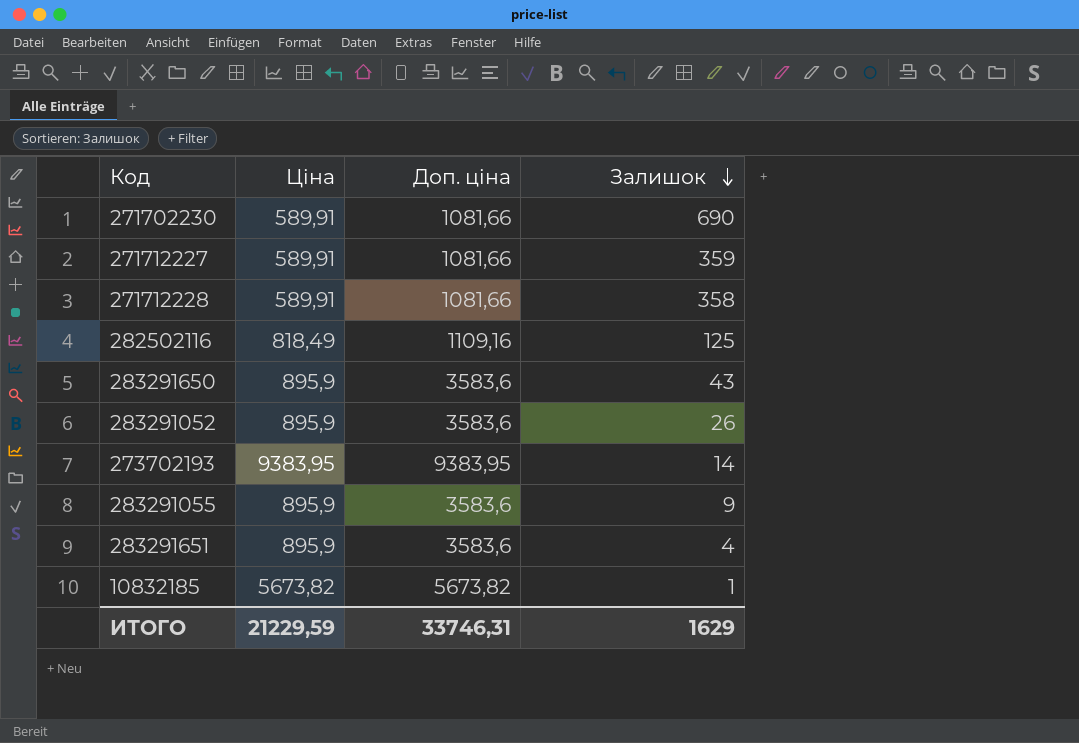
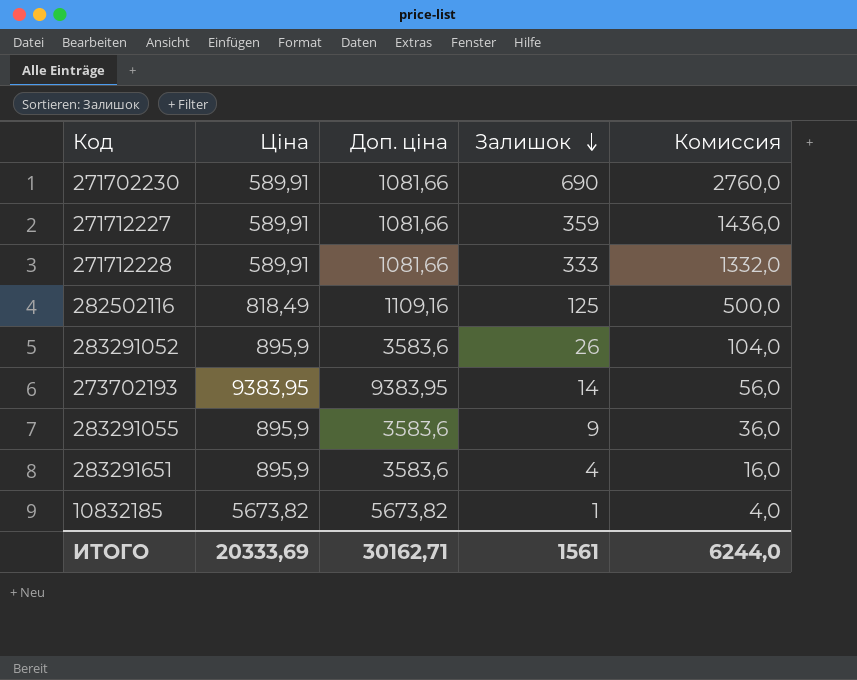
column Комиссия | formula: none -> [Залишок] * 4
row 283291650: 895,9 | 3583,6 | 43 -> none
271712228 | Залишок: 358 -> 333
ИТОГО | Ціна: 21229,59 -> 20333,69
ИТОГО | Доп. ціна: 33746,31 -> 30162,71
ИТОГО | Залишок: 1629 -> 1561

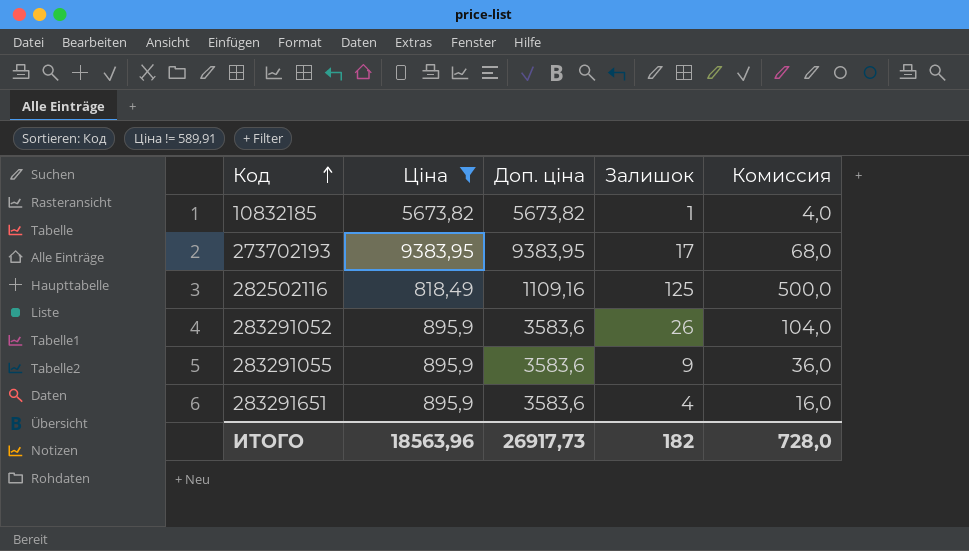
filter: none -> Ціна != 589,91
row order: Залишок descending -> Код ascending
273702193 | Залишок: 14 -> 17
273702193 | Комиссия: 56,0 -> 68,0
ИТОГО | Ціна: 20333,69 -> 18563,96
ИТОГО | Доп. ціна: 30162,71 -> 26917,73
ИТОГО | Залишок: 1561 -> 182
ИТОГО | Комиссия: 6244,0 -> 728,0

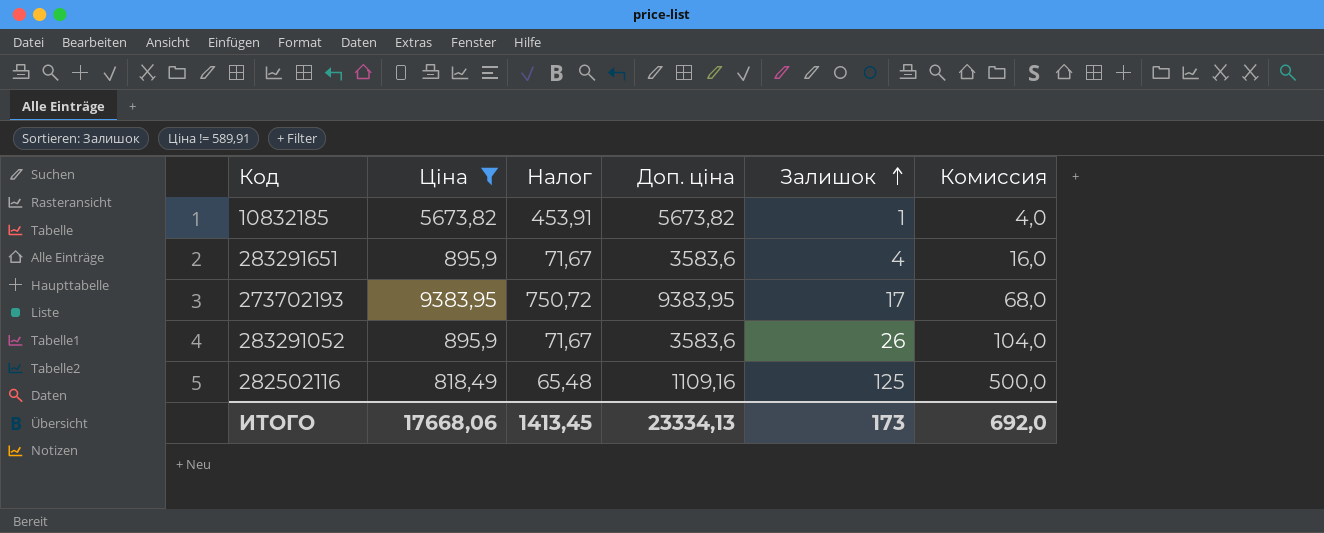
row order: Код ascending -> Залишок ascending
column Налог | formula: none -> [Ціна] * 0,08
row 283291055: 895,9 | 3583,6 | 9 | 36,0 -> none
ИТОГО | Ціна: 18563,96 -> 17668,06
ИТОГО | Доп. ціна: 26917,73 -> 23334,13
ИТОГО | Залишок: 182 -> 173
ИТОГО | Комиссия: 728,0 -> 692,0

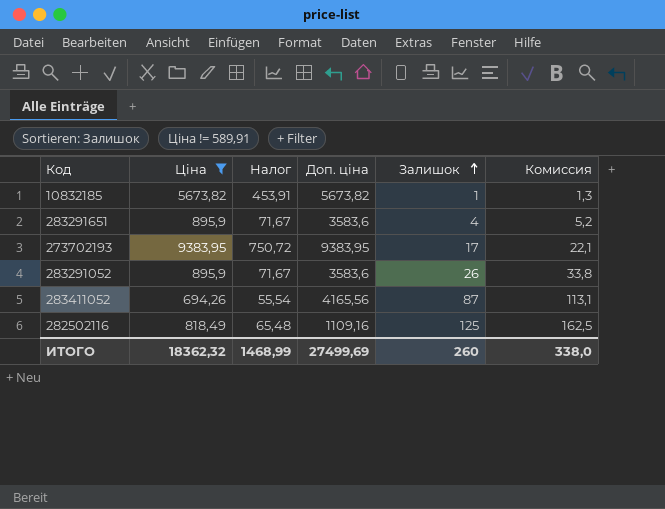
column Комиссия | formula: [Залишок] * 4 -> [Залишок] * 1,3
row 283411052: none -> 694,26 | 55,54 | 4165,56 | 87 | 113,1
ИТОГО | Ціна: 17668,06 -> 18362,32
ИТОГО | Налог: 1413,45 -> 1468,99
ИТОГО | Доп. ціна: 23334,13 -> 27499,69
ИТОГО | Залишок: 173 -> 260
ИТОГО | Комиссия: 692,0 -> 338,0

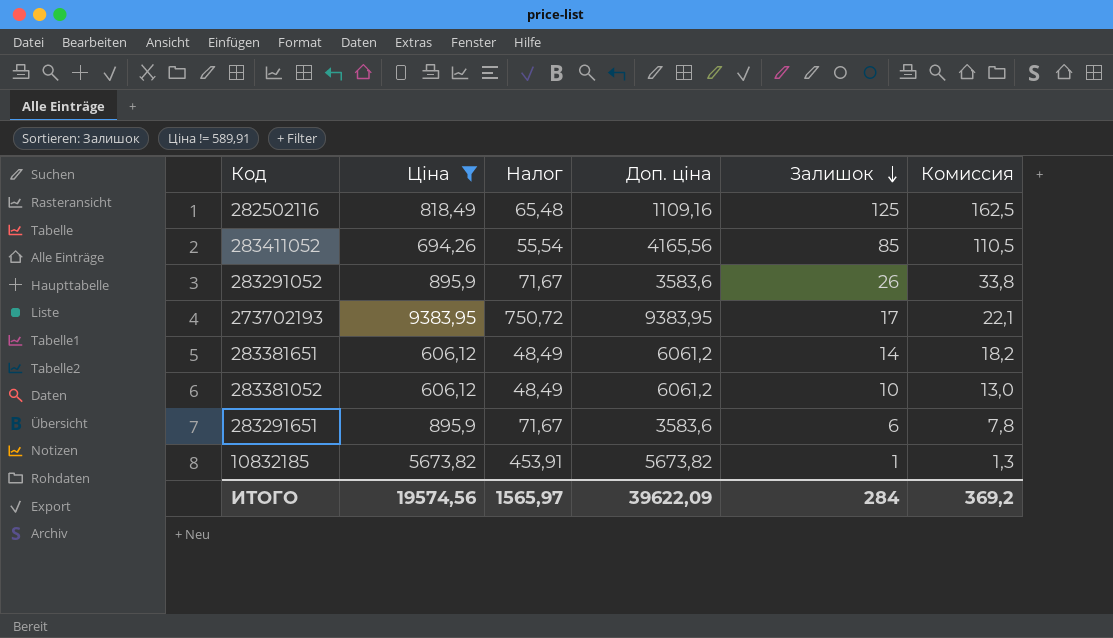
row order: Залишок ascending -> Залишок descending
283411052 | Залишок: 87 -> 85
283411052 | Комиссия: 113,1 -> 110,5
row 283381651: none -> 606,12 | 48,49 | 6061,2 | 14 | 18,2
row 283381052: none -> 606,12 | 48,49 | 6061,2 | 10 | 13,0
283291651 | Залишок: 4 -> 6
283291651 | Комиссия: 5,2 -> 7,8
ИТОГО | Ціна: 18362,32 -> 19574,56
ИТОГО | Налог: 1468,99 -> 1565,97
ИТОГО | Доп. ціна: 27499,69 -> 39622,09
ИТОГО | Залишок: 260 -> 284
ИТОГО | Комиссия: 338,0 -> 369,2

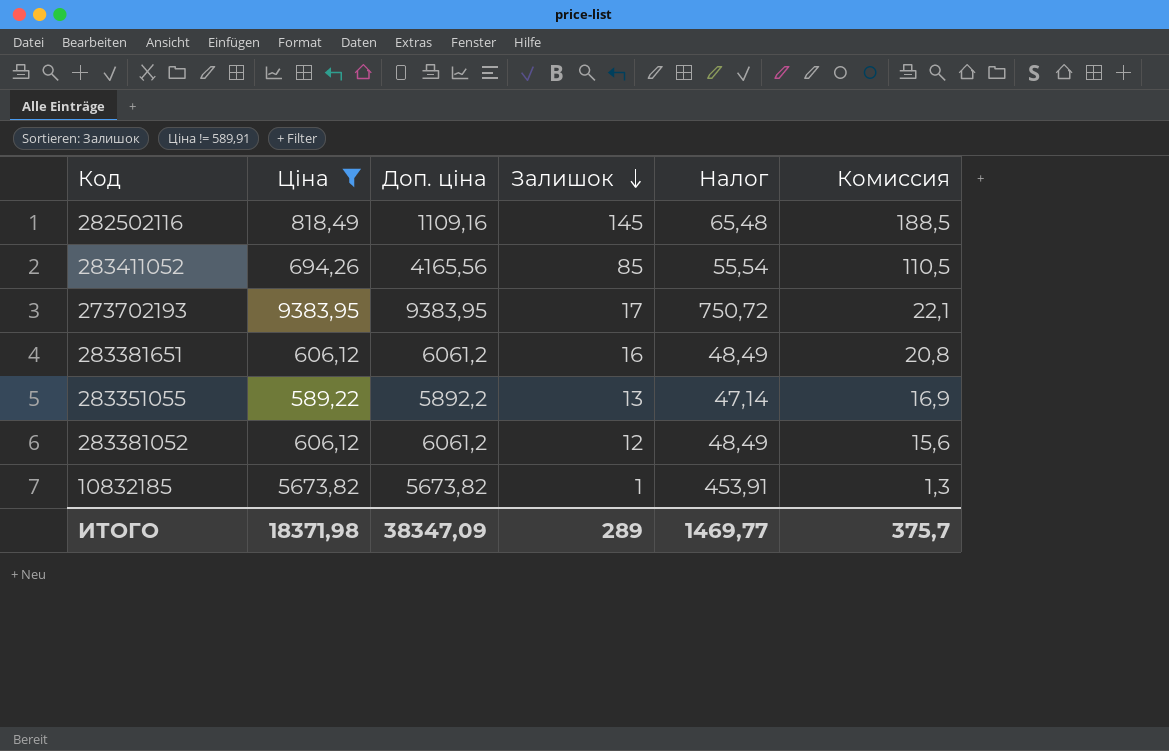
column Налог | position: 3 -> 5
row 283291052: 895,9 | 71,67 | 3583,6 | 26 | 33,8 -> none
row 283291651: 895,9 | 71,67 | 3583,6 | 6 | 7,8 -> none
282502116 | Залишок: 125 -> 145
282502116 | Комиссия: 162,5 -> 188,5
283381651 | Залишок: 14 -> 16
283381651 | Комиссия: 18,2 -> 20,8
row 283351055: none -> 589,22 | 5892,2 | 13 | 47,14 | 16,9
283381052 | Залишок: 10 -> 12
283381052 | Комиссия: 13,0 -> 15,6
ИТОГО | Ціна: 19574,56 -> 18371,98
ИТОГО | Доп. ціна: 39622,09 -> 38347,09
ИТОГО | Залишок: 284 -> 289
ИТОГО | Налог: 1565,97 -> 1469,77
ИТОГО | Комиссия: 369,2 -> 375,7

